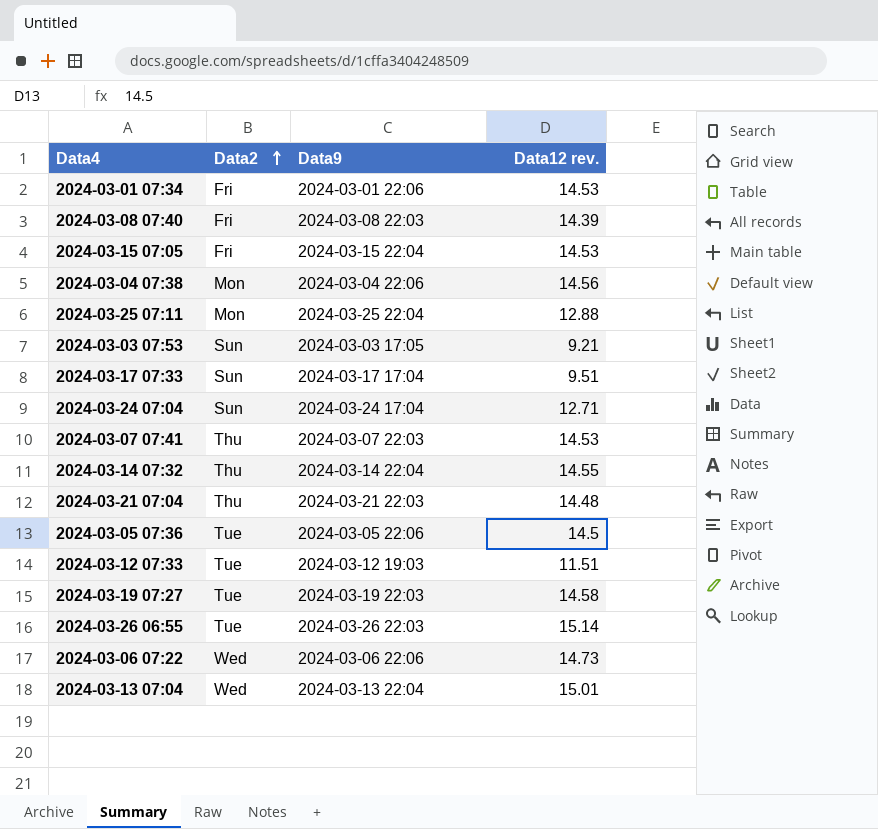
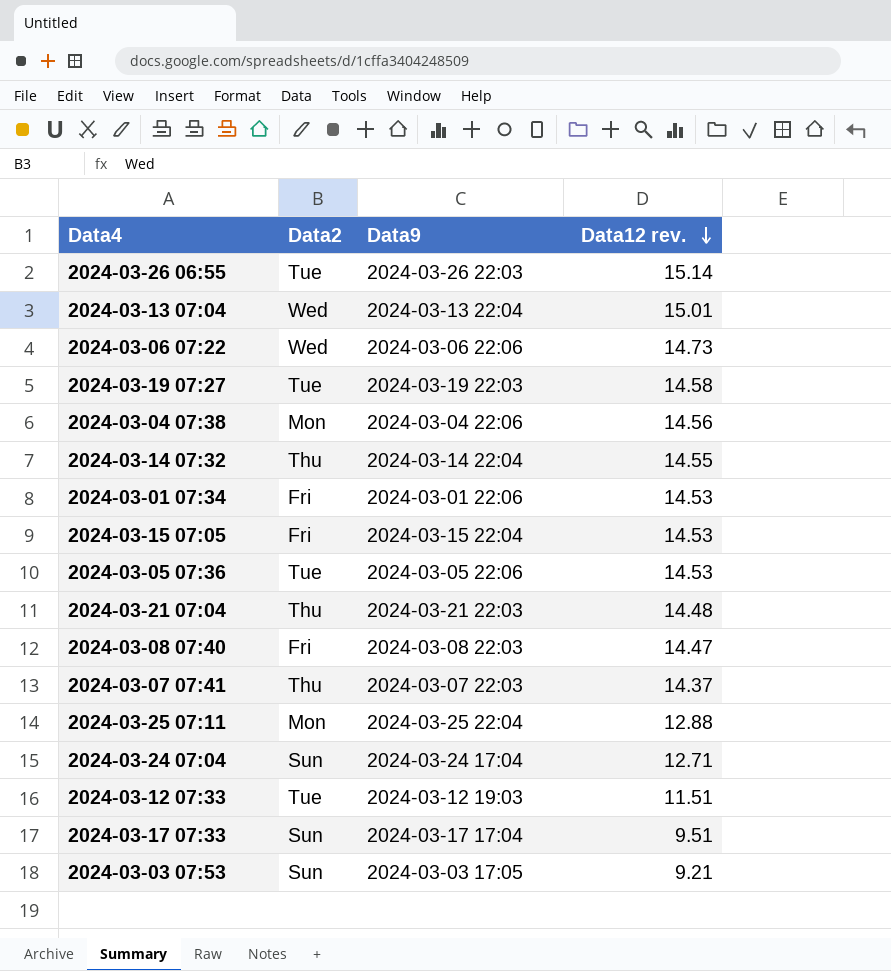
row order: Data2 ascending -> Data12 rev. descending
2024-03-05 07:36 | Data12 rev.: 14.5 -> 14.53
2024-03-08 07:40 | Data12 rev.: 14.39 -> 14.47
2024-03-07 07:41 | Data12 rev.: 14.53 -> 14.37

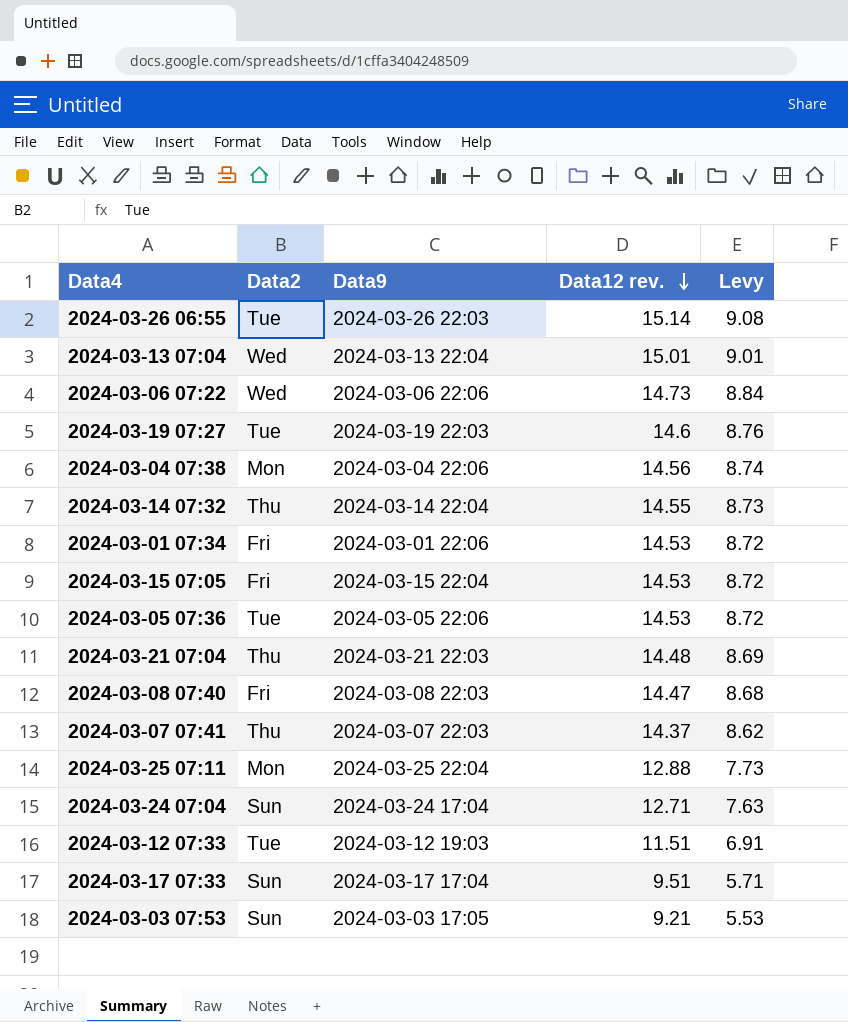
column Levy | formula: none -> [Data12 rev.] * 0.6
2024-03-19 07:27 | Data12 rev.: 14.58 -> 14.6

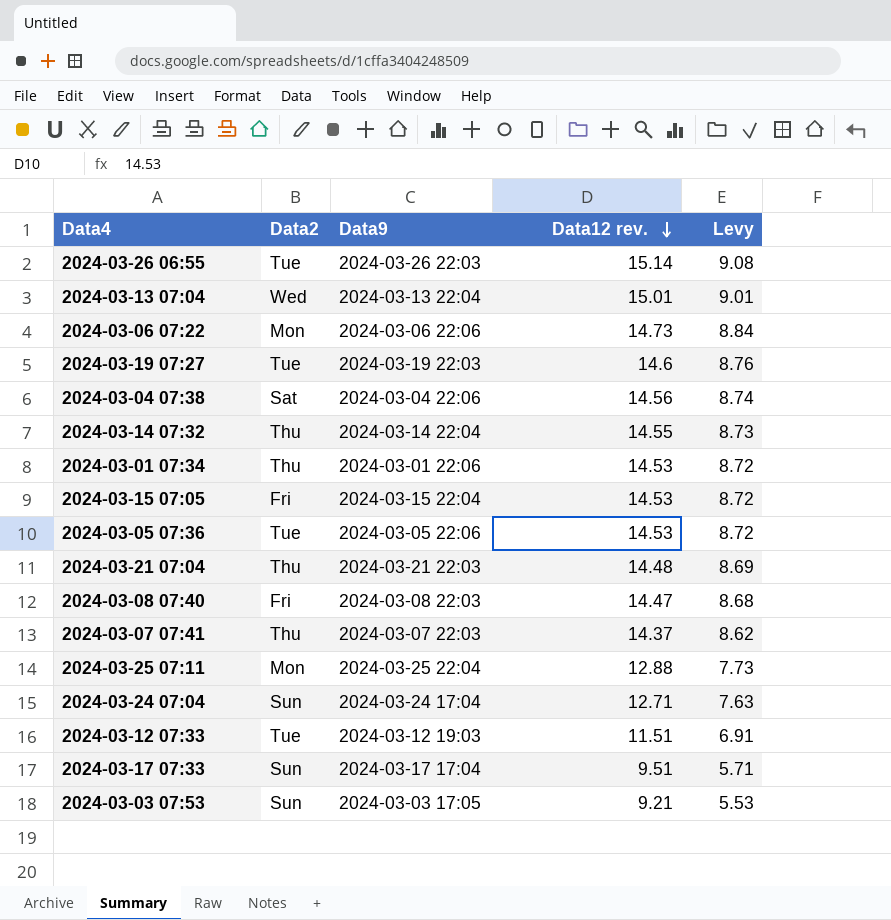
2024-03-06 07:22 | Data2: Wed -> Mon
2024-03-04 07:38 | Data2: Mon -> Sat
2024-03-01 07:34 | Data2: Fri -> Thu

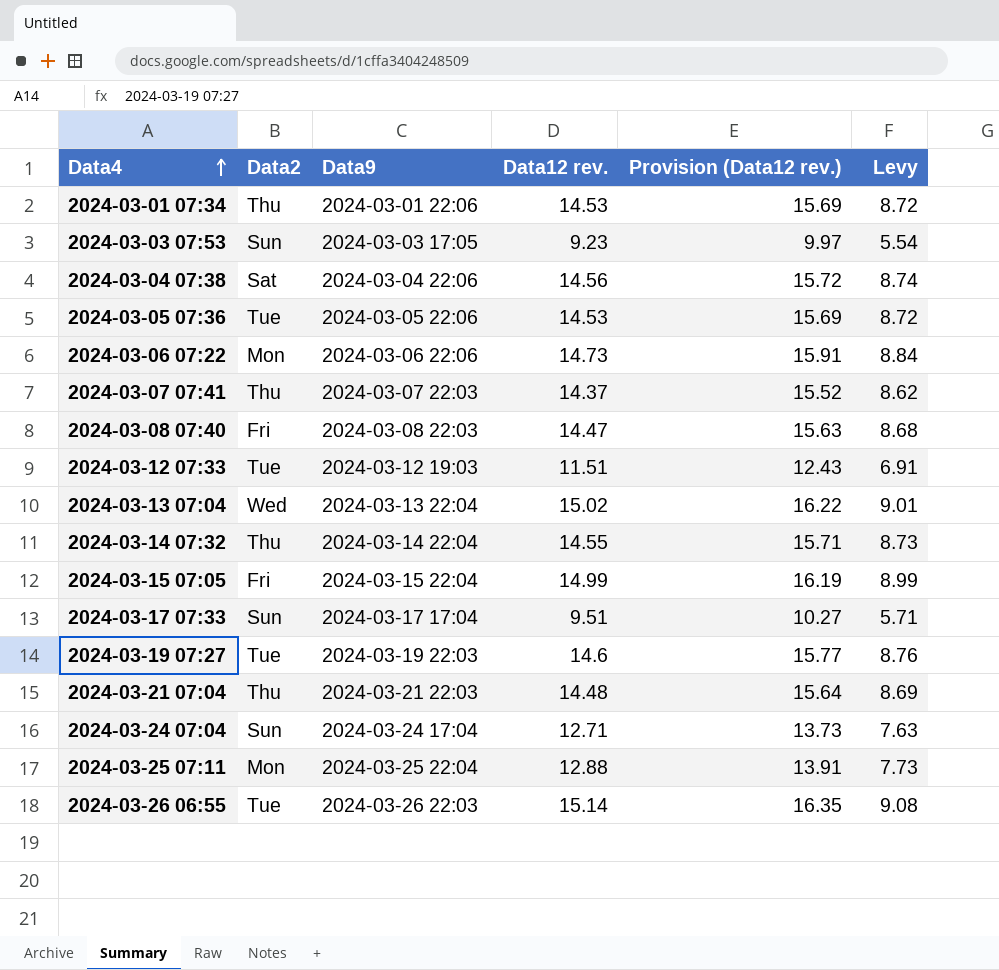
row order: Data12 rev. descending -> Data4 ascending
column Provision (Data12 rev.) | formula: none -> [Data12 rev.] * 1.08
2024-03-03 07:53 | Data12 rev.: 9.21 -> 9.23
2024-03-03 07:53 | Levy: 5.53 -> 5.54
2024-03-13 07:04 | Data12 rev.: 15.01 -> 15.02
2024-03-15 07:05 | Data12 rev.: 14.53 -> 14.99
2024-03-15 07:05 | Levy: 8.72 -> 8.99

